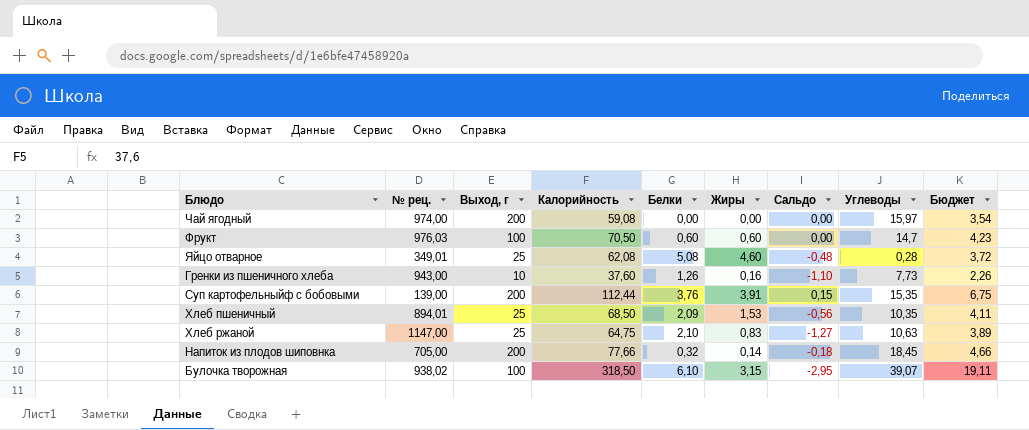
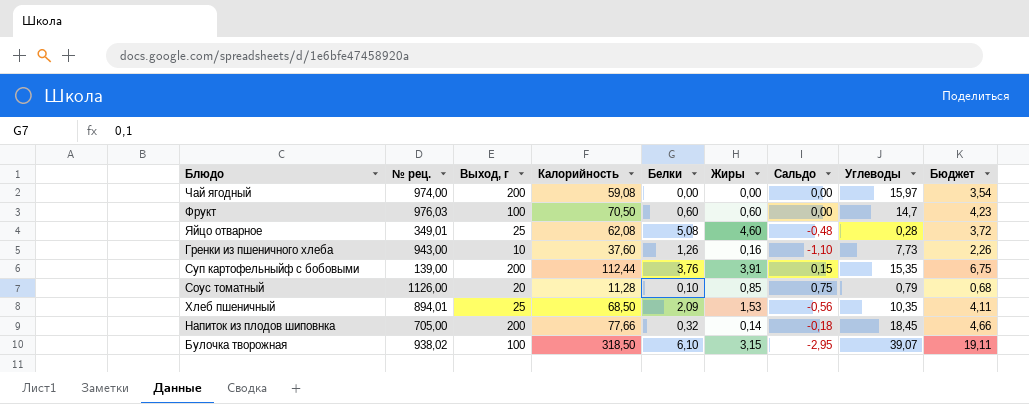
row Хлеб ржаной: 1147,00 | 25 | 64,75 | 2,10 | 0,83 | -1,27 | 10,63 | 3,89 -> none
row Соус томатный: none -> 1126,00 | 20 | 11,28 | 0,10 | 0,85 | 0,75 | 0,79 | 0,68

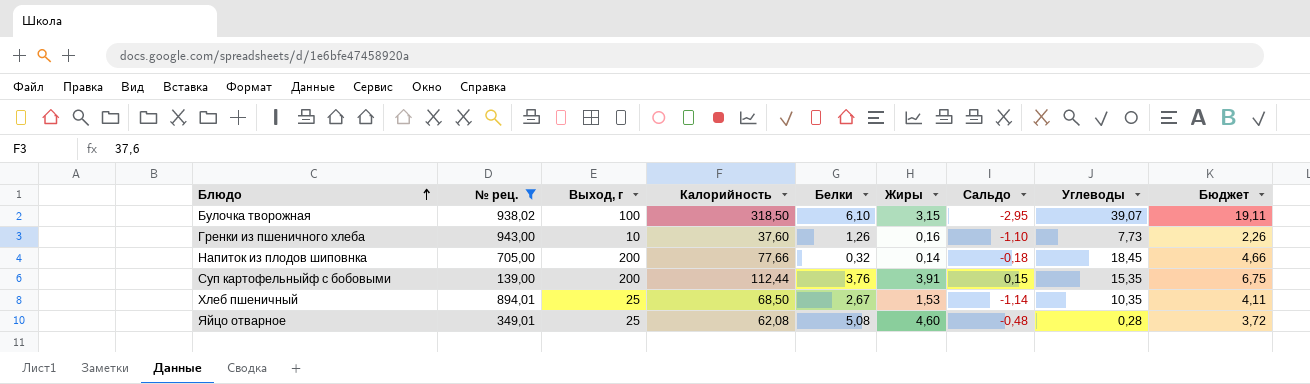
filter: none -> № рец. <= 943,00
row order: none -> Блюдо ascending
Хлеб пшеничный | Белки: 2,09 -> 2,67
Хлеб пшеничный | Сальдо: -0,56 -> -1,14

